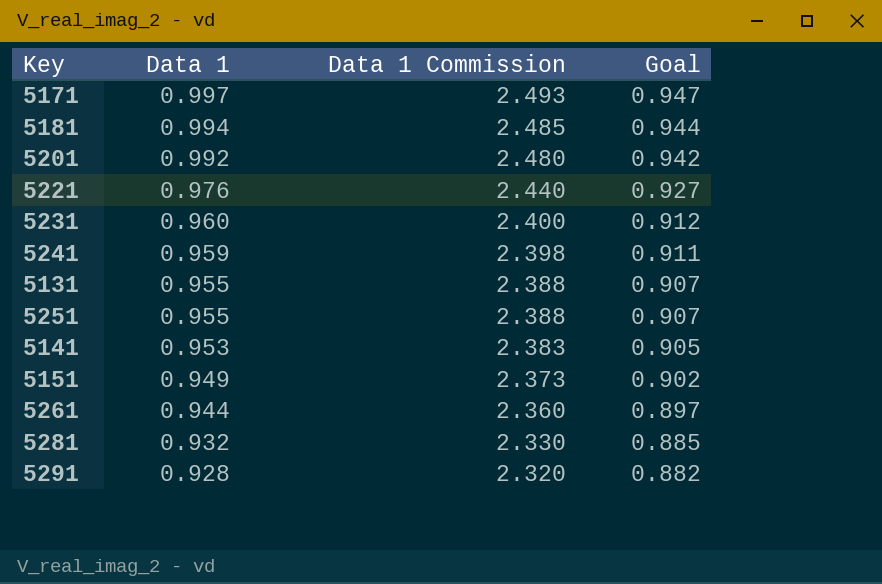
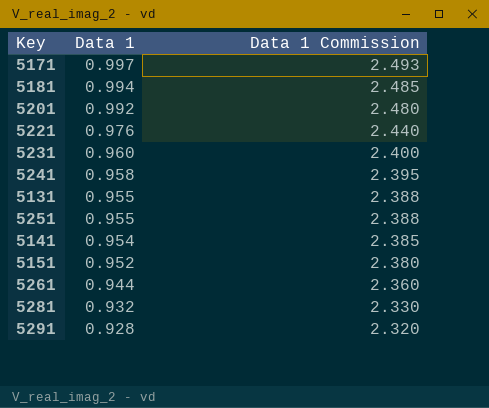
column Goal | formula: [Data 1] * 0.95 -> none
5241 | Data 1: 0.959 -> 0.958
5241 | Data 1 Commission: 2.398 -> 2.395
5141 | Data 1: 0.953 -> 0.954
5141 | Data 1 Commission: 2.383 -> 2.385
5151 | Data 1: 0.949 -> 0.952
5151 | Data 1 Commission: 2.373 -> 2.380

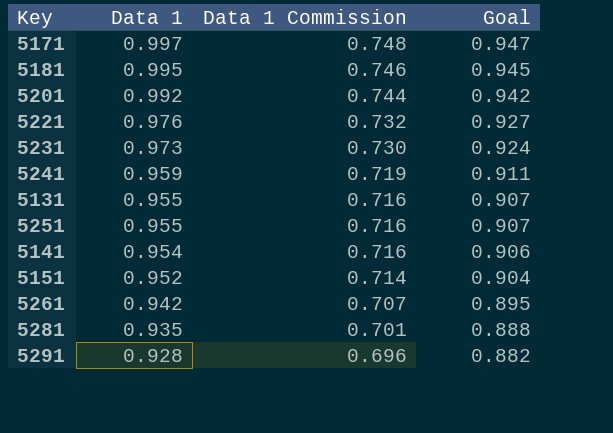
column Data 1 Commission | formula: [Data 1] * 2.5 -> [Data 1] * 0.75
column Goal | formula: none -> [Data 1] * 0.95
5181 | Data 1: 0.994 -> 0.995
5231 | Data 1: 0.960 -> 0.973
5241 | Data 1: 0.958 -> 0.959
5261 | Data 1: 0.944 -> 0.942
5281 | Data 1: 0.932 -> 0.935

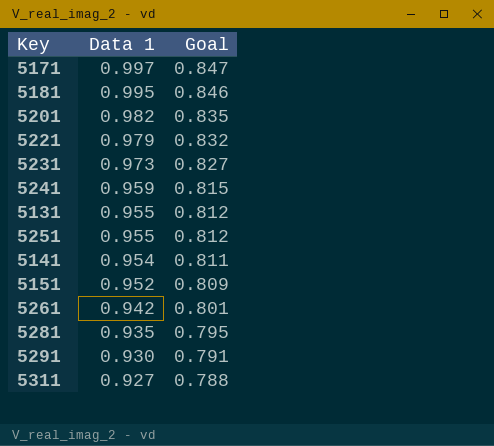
column Data 1 Commission | formula: [Data 1] * 0.75 -> none
column Goal | formula: [Data 1] * 0.95 -> [Data 1] * 0.85
5201 | Data 1: 0.992 -> 0.982
5221 | Data 1: 0.976 -> 0.979
5291 | Data 1: 0.928 -> 0.930
row 5311: none -> 0.927 | 0.788

